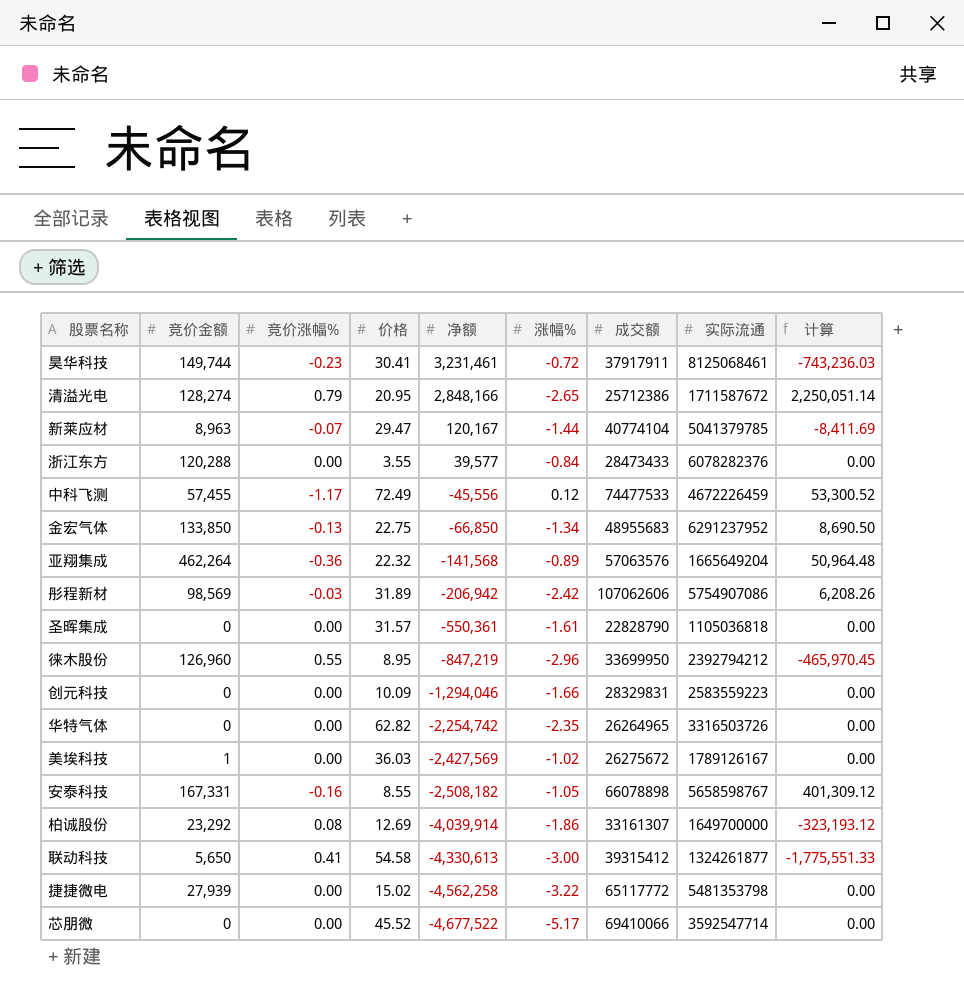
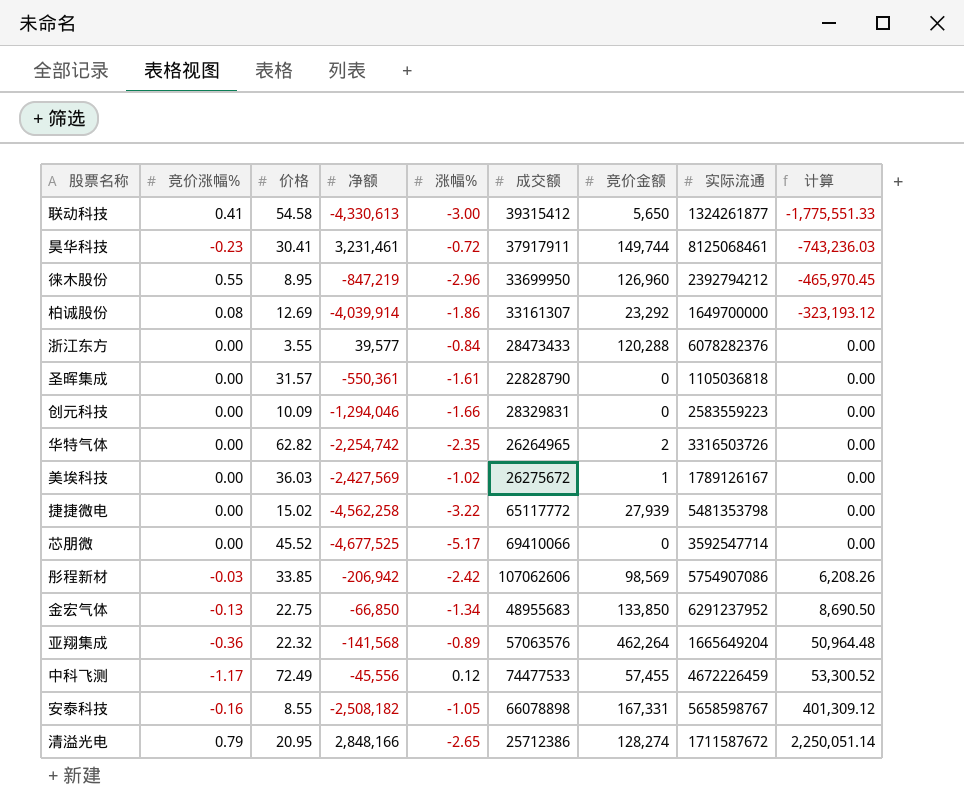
row order: 净额 descending -> 计算 ascending
column 竞价金额 | position: 2 -> 7
row 新莱应材: 8,963 | -0.07 | 29.47 | 120,167 | -1.44 | 40774104 | 5041379785 | -8,411.69 -> none
华特气体 | 竞价金额: 0 -> 2
芯朋微 | 净额: -4,677,522 -> -4,677,525
彤程新材 | 价格: 31.89 -> 33.85

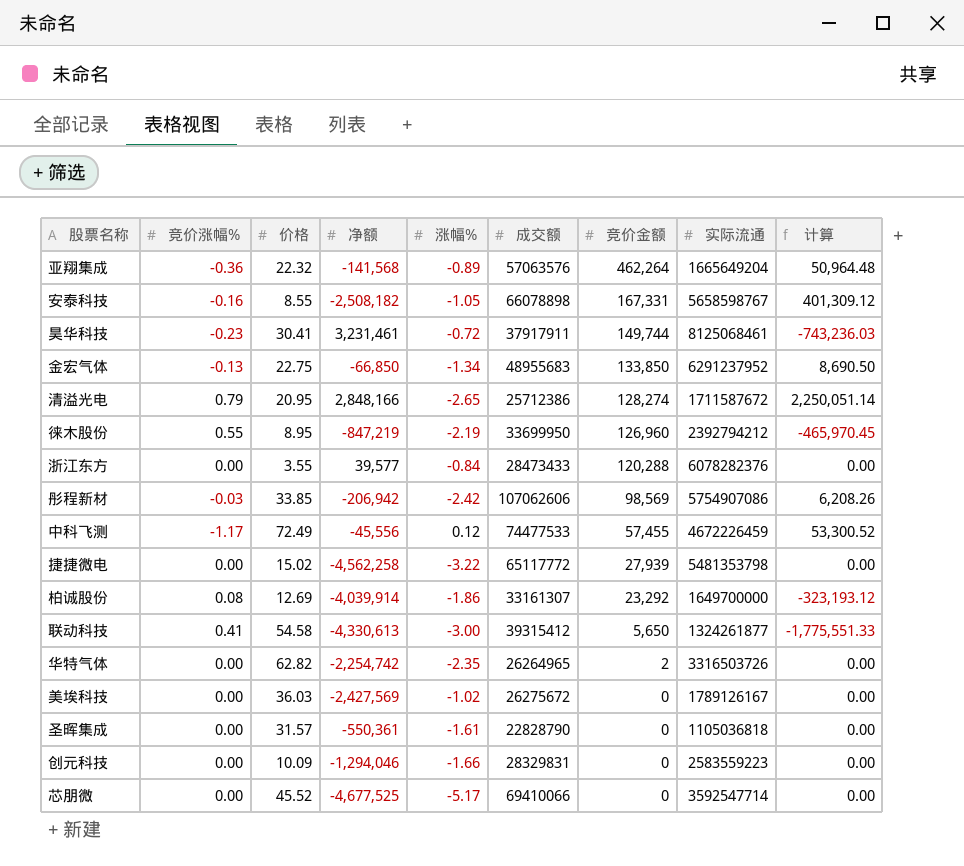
row order: 计算 ascending -> 竞价金额 descending
徕木股份 | 涨幅%: -2.96 -> -2.19
美埃科技 | 竞价金额: 1 -> 0

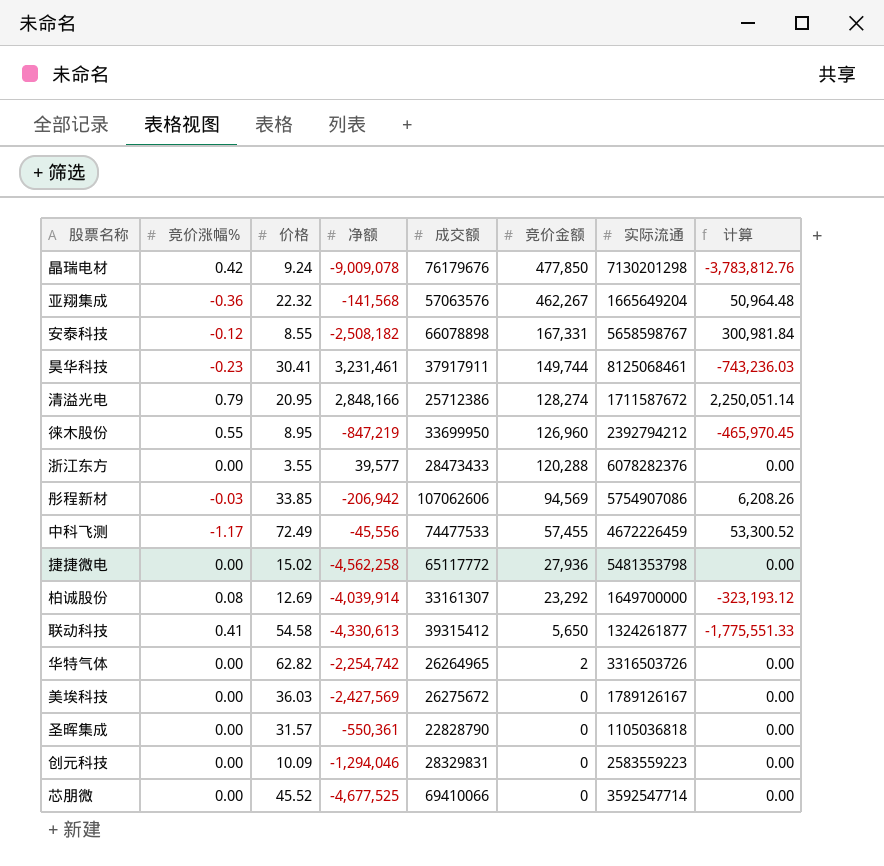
column 涨幅% | position: 5 -> none
row 金宏气体: -0.13 | 22.75 | -66,850 | -1.34 | 48955683 | 133,850 | 6291237952 | 8,690.50 -> none
row 晶瑞电材: none -> 0.42 | 9.24 | -9,009,078 | 76179676 | 477,850 | 7130201298 | -3,783,812.76
亚翔集成 | 竞价金额: 462,264 -> 462,267
安泰科技 | 竞价涨幅%: -0.16 -> -0.12
安泰科技 | 计算: 401,309.12 -> 300,981.84
彤程新材 | 竞价金额: 98,569 -> 94,569
捷捷微电 | 竞价金额: 27,939 -> 27,936

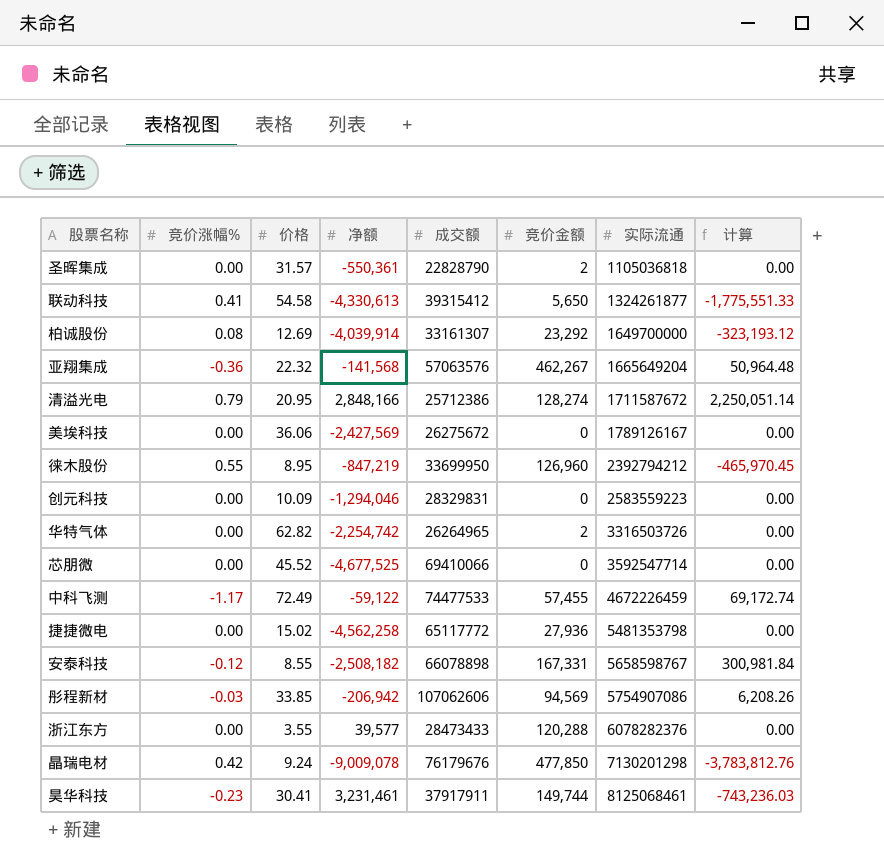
row order: 竞价金额 descending -> 实际流通 ascending
圣晖集成 | 竞价金额: 0 -> 2
美埃科技 | 价格: 36.03 -> 36.06
中科飞测 | 净额: -45,556 -> -59,122
中科飞测 | 计算: 53,300.52 -> 69,172.74

